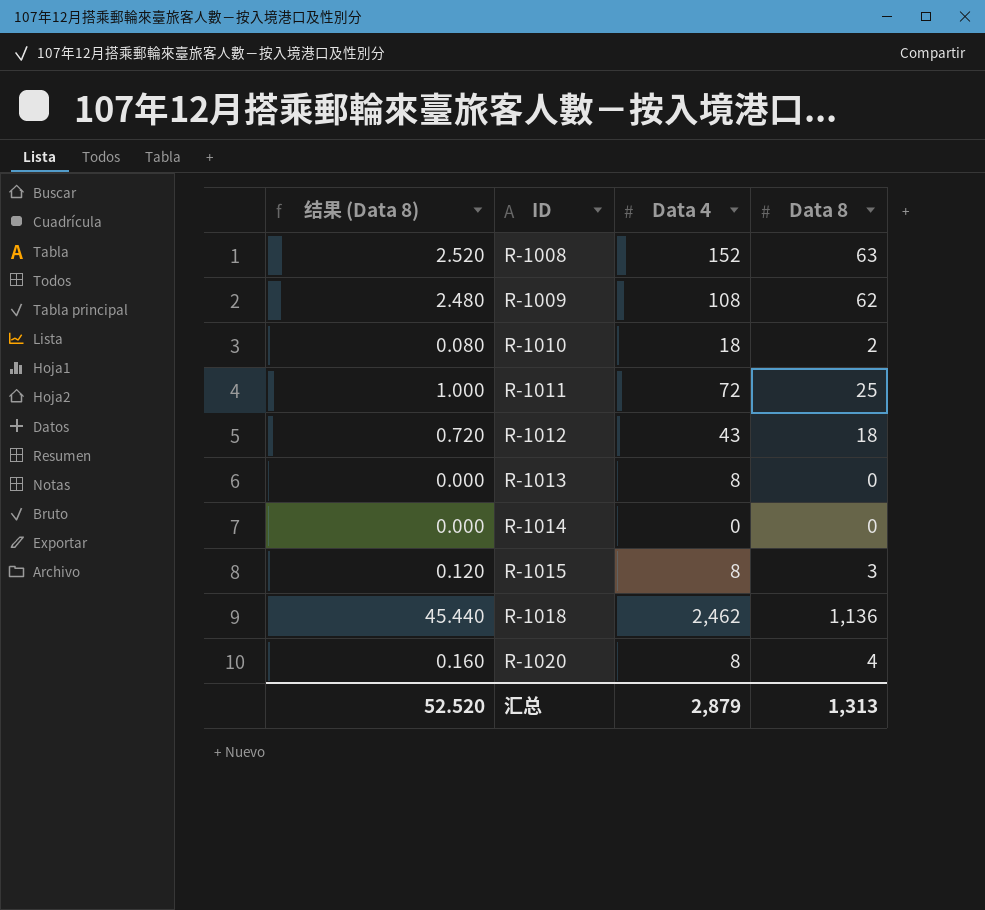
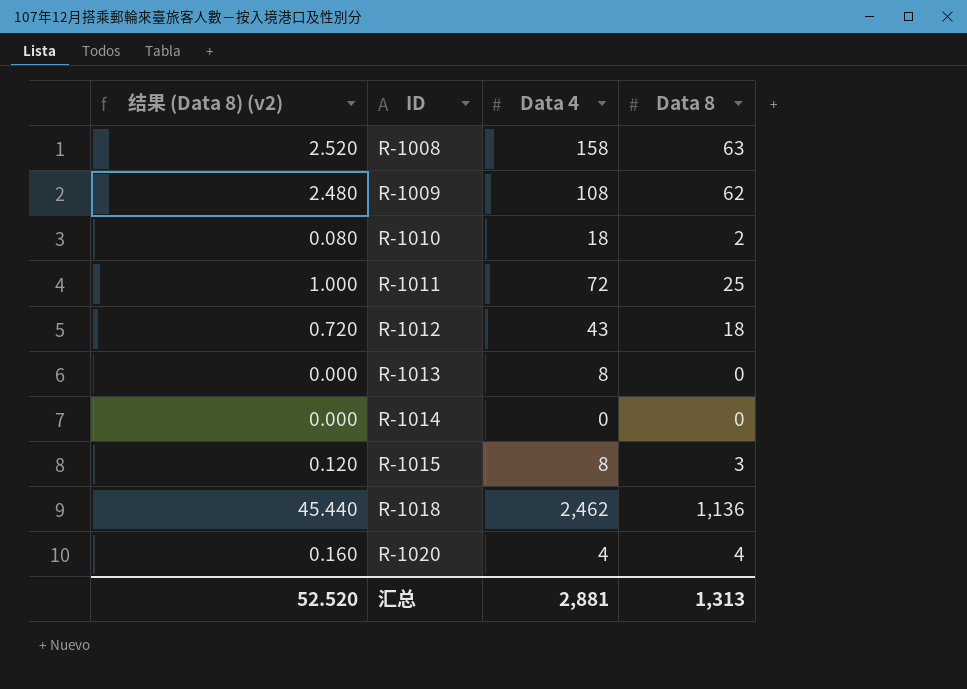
column name: 结果 (Data 8) -> 结果 (Data 8) (v2)
R-1008 | Data 4: 152 -> 158
R-1020 | Data 4: 8 -> 4
汇总 | Data 4: 2,879 -> 2,881

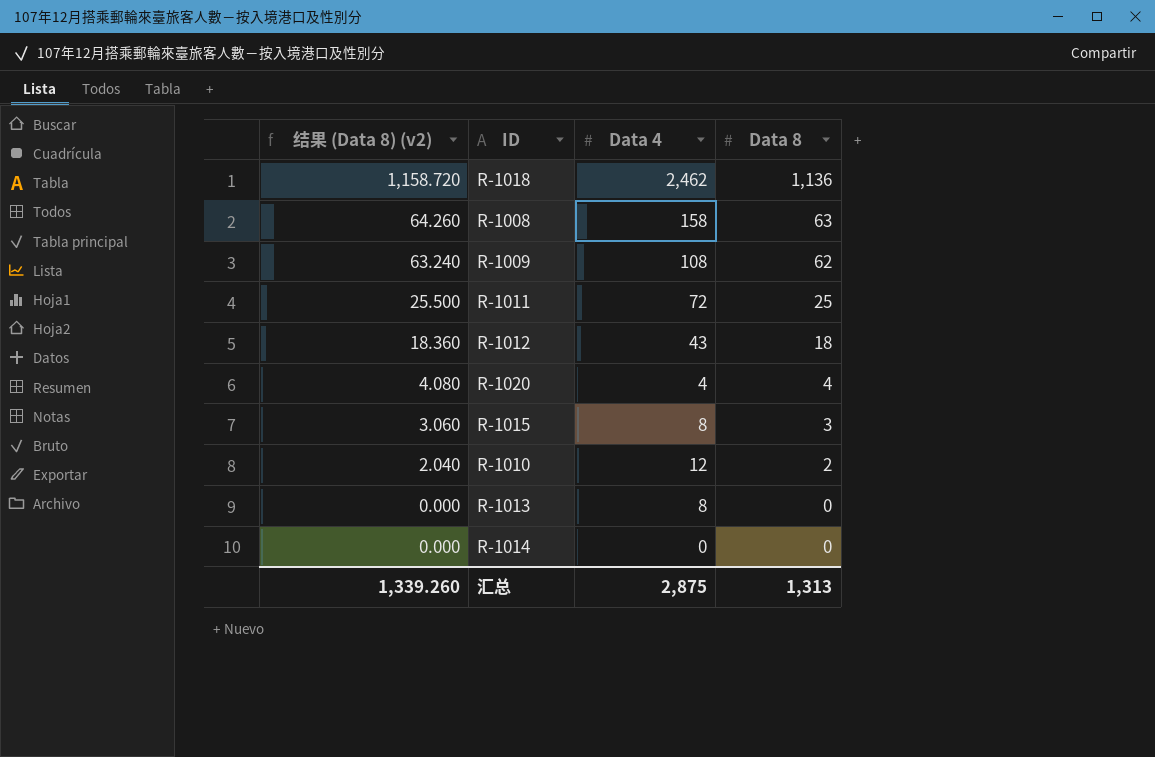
row order: ID ascending -> 结果 (Data 8) (v2) descending
column 结果 (Data 8) (v2) | formula: [Data 8] * 0.04 -> [Data 8] * 1.02
R-1010 | Data 4: 18 -> 12
汇总 | 结果 (Data 8) (v2): 52.520 -> 1,339.260
汇总 | Data 4: 2,881 -> 2,875

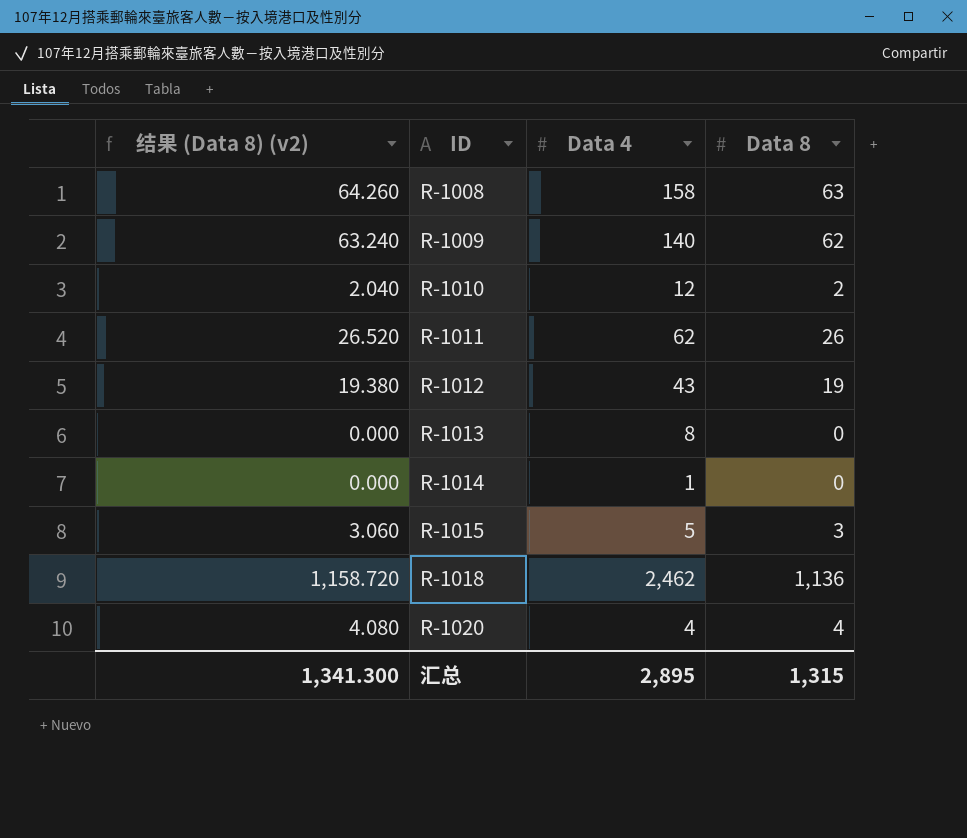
row order: 结果 (Data 8) (v2) descending -> ID ascending
R-1009 | Data 4: 108 -> 140
R-1011 | 结果 (Data 8) (v2): 25.500 -> 26.520
R-1011 | Data 4: 72 -> 62
R-1011 | Data 8: 25 -> 26
R-1012 | 结果 (Data 8) (v2): 18.360 -> 19.380
R-1012 | Data 8: 18 -> 19
R-1014 | Data 4: 0 -> 1
R-1015 | Data 4: 8 -> 5
汇总 | 结果 (Data 8) (v2): 1,339.260 -> 1,341.300
汇总 | Data 4: 2,875 -> 2,895
汇总 | Data 8: 1,313 -> 1,315

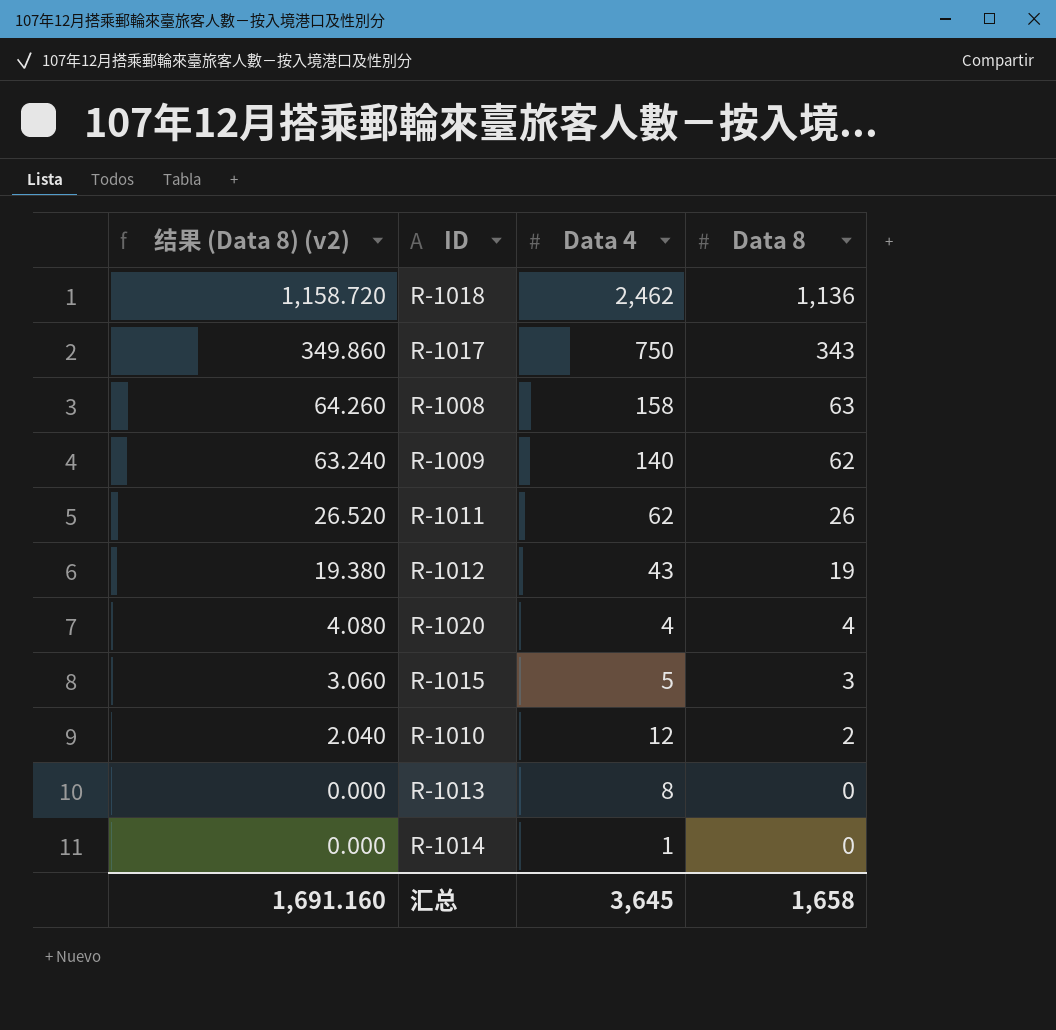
row order: ID ascending -> 结果 (Data 8) (v2) descending
row R-1017: none -> 349.860 | 750 | 343
汇总 | 结果 (Data 8) (v2): 1,341.300 -> 1,691.160
汇总 | Data 4: 2,895 -> 3,645
汇总 | Data 8: 1,315 -> 1,658

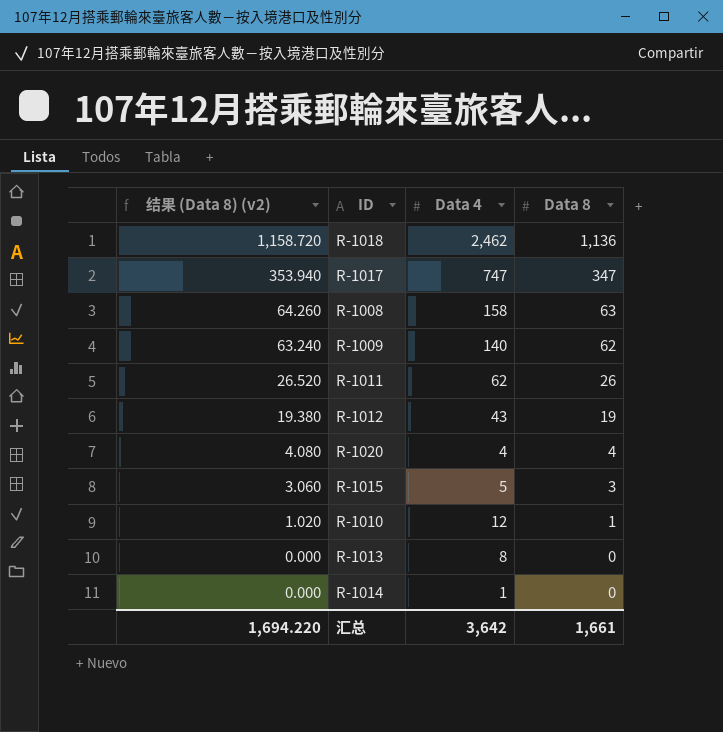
R-1017 | 结果 (Data 8) (v2): 349.860 -> 353.940
R-1017 | Data 4: 750 -> 747
R-1017 | Data 8: 343 -> 347
R-1010 | 结果 (Data 8) (v2): 2.040 -> 1.020
R-1010 | Data 8: 2 -> 1
汇总 | 结果 (Data 8) (v2): 1,691.160 -> 1,694.220
汇总 | Data 4: 3,645 -> 3,642
汇总 | Data 8: 1,658 -> 1,661

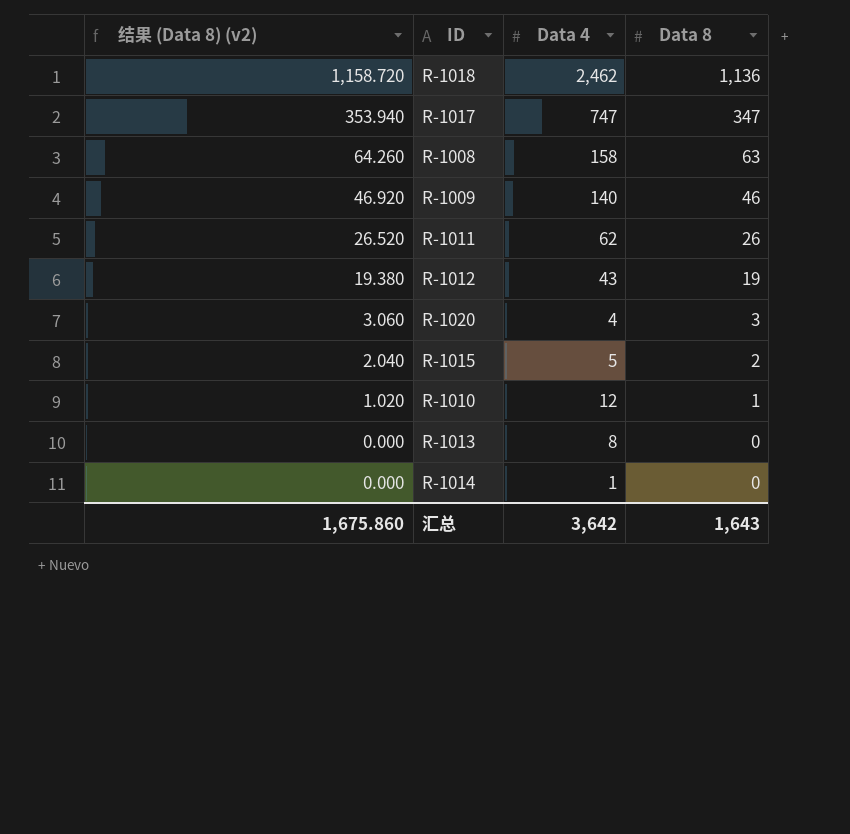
R-1009 | 结果 (Data 8) (v2): 63.240 -> 46.920
R-1009 | Data 8: 62 -> 46
R-1020 | 结果 (Data 8) (v2): 4.080 -> 3.060
R-1020 | Data 8: 4 -> 3
R-1015 | 结果 (Data 8) (v2): 3.060 -> 2.040
R-1015 | Data 8: 3 -> 2
汇总 | 结果 (Data 8) (v2): 1,694.220 -> 1,675.860
汇总 | Data 8: 1,661 -> 1,643

